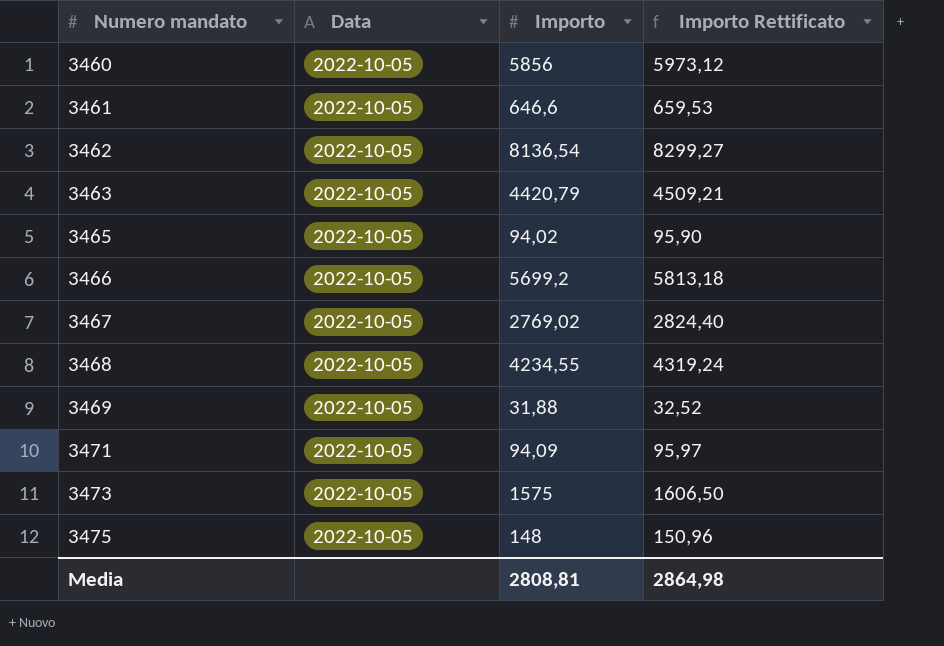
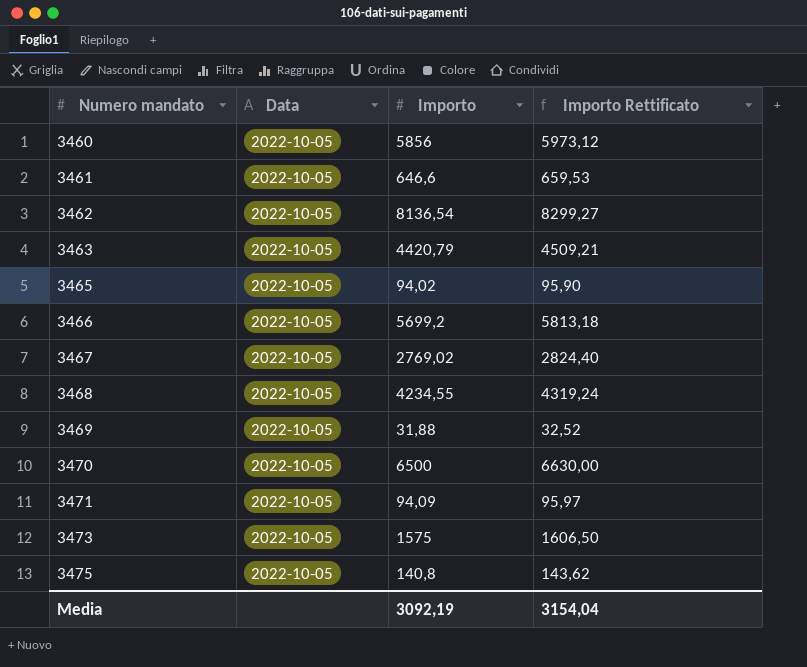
row 3470: none -> 2022-10-05 | 6500 | 6630,00
3475 | Importo: 148 -> 140,8
3475 | Importo Rettificato: 150,96 -> 143,62
Media | Importo: 2808,81 -> 3092,19
Media | Importo Rettificato: 2864,98 -> 3154,04

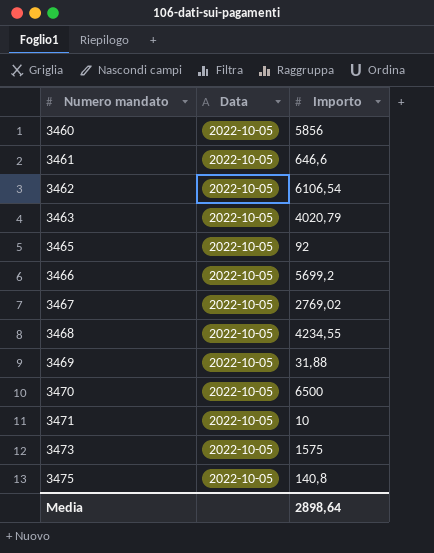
column Importo Rettificato | formula: [Importo] * 1,02 -> none
3462 | Importo: 8136,54 -> 6106,54
3463 | Importo: 4420,79 -> 4020,79
3465 | Importo: 94,02 -> 92
3471 | Importo: 94,09 -> 10
Media | Importo: 3092,19 -> 2898,64

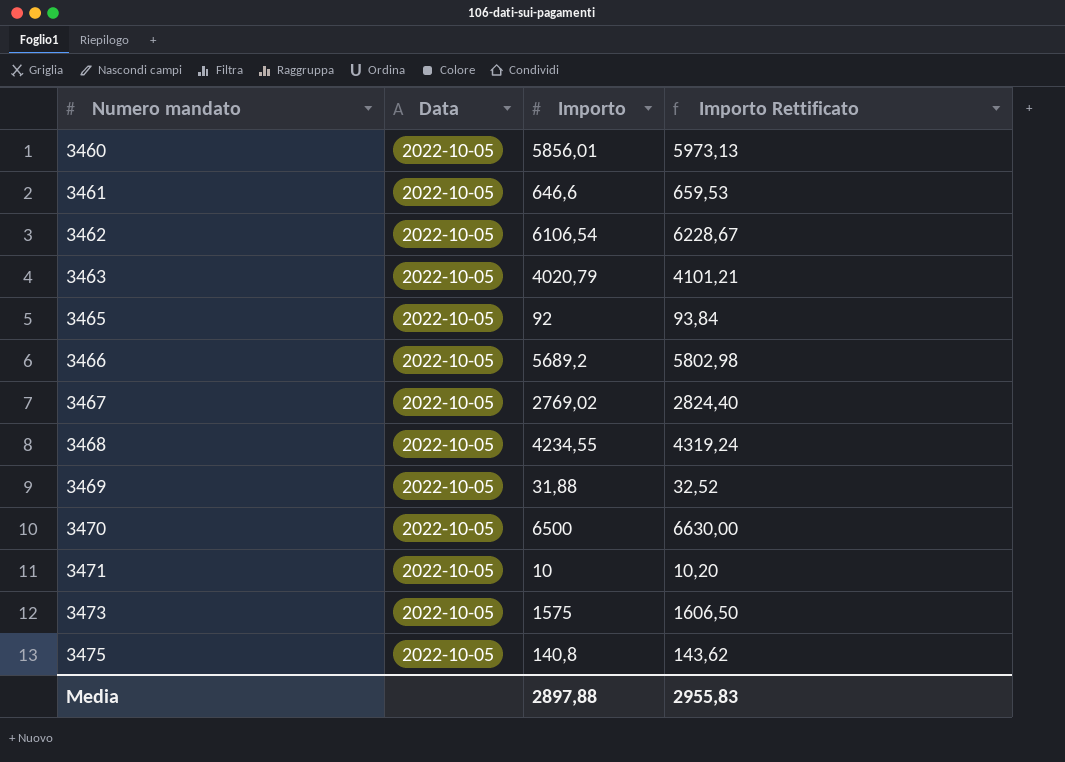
column Importo Rettificato | formula: none -> [Importo] * 1,02
3460 | Importo: 5856 -> 5856,01
3466 | Importo: 5699,2 -> 5689,2
Media | Importo: 2898,64 -> 2897,88

